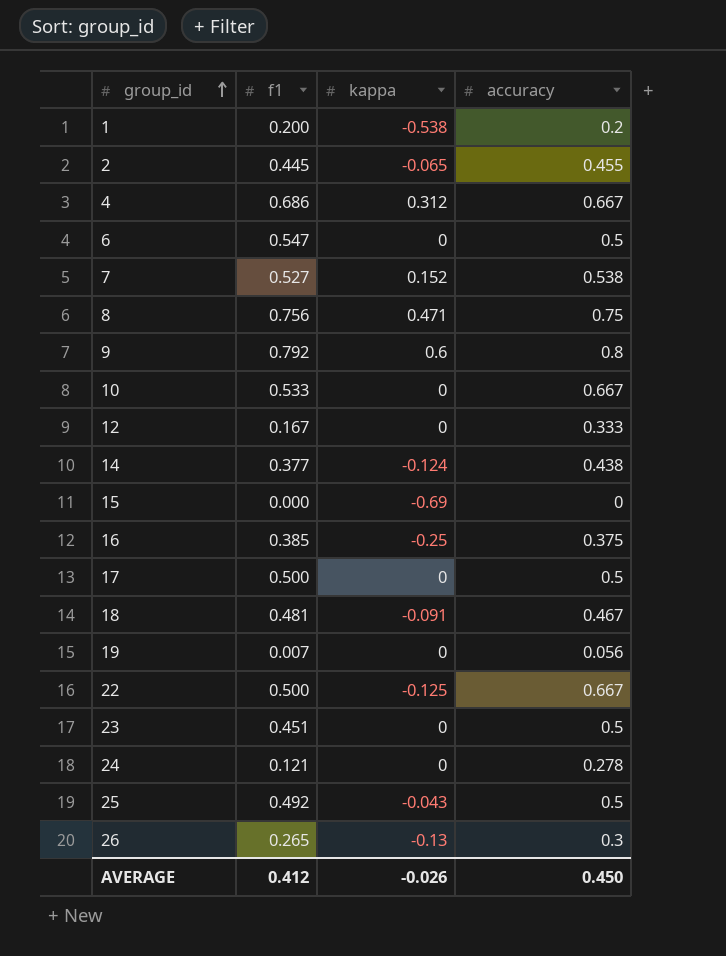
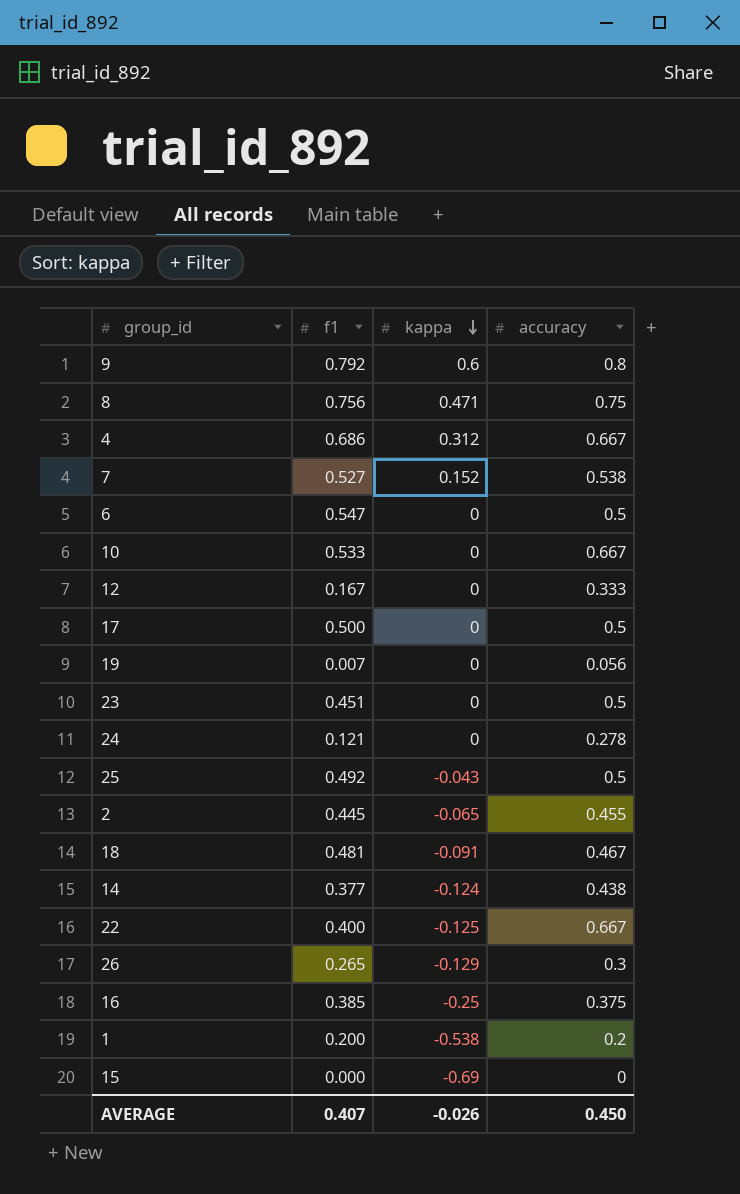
row order: group_id ascending -> kappa descending
22 | f1: 0.500 -> 0.400
26 | kappa: -0.13 -> -0.129
AVERAGE | f1: 0.412 -> 0.407

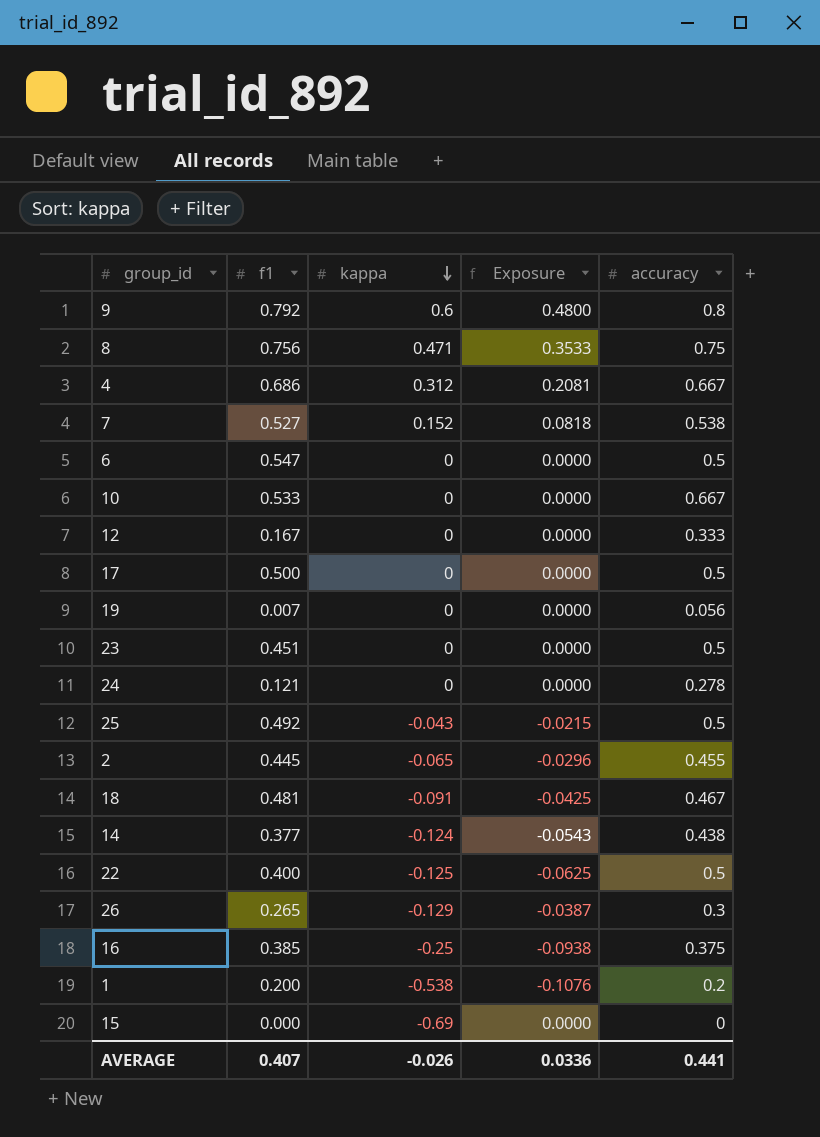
column Exposure | formula: none -> [kappa] * [accuracy]
22 | accuracy: 0.667 -> 0.5
AVERAGE | accuracy: 0.450 -> 0.441

